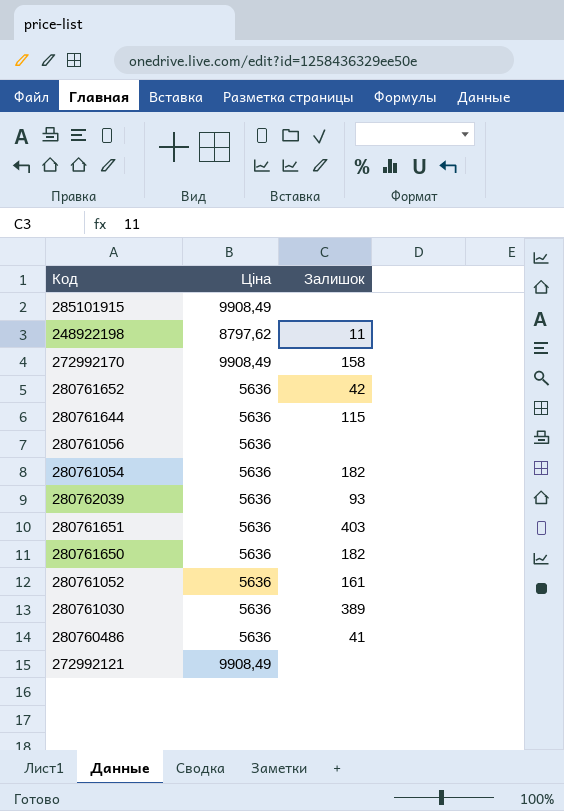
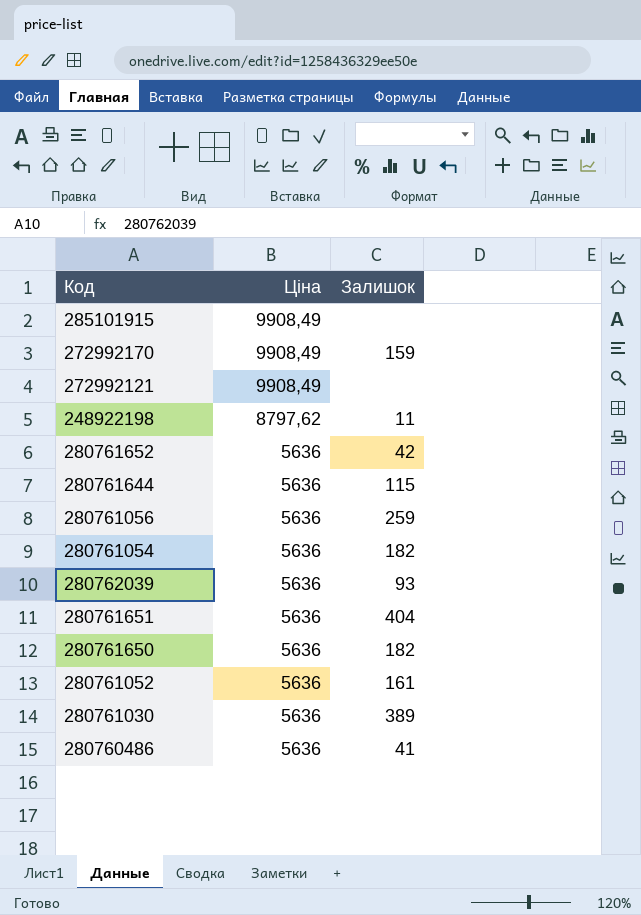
row order: none -> Ціна descending
272992170 | Залишок: 158 -> 159
280761056 | Залишок: none -> 259
280761651 | Залишок: 403 -> 404

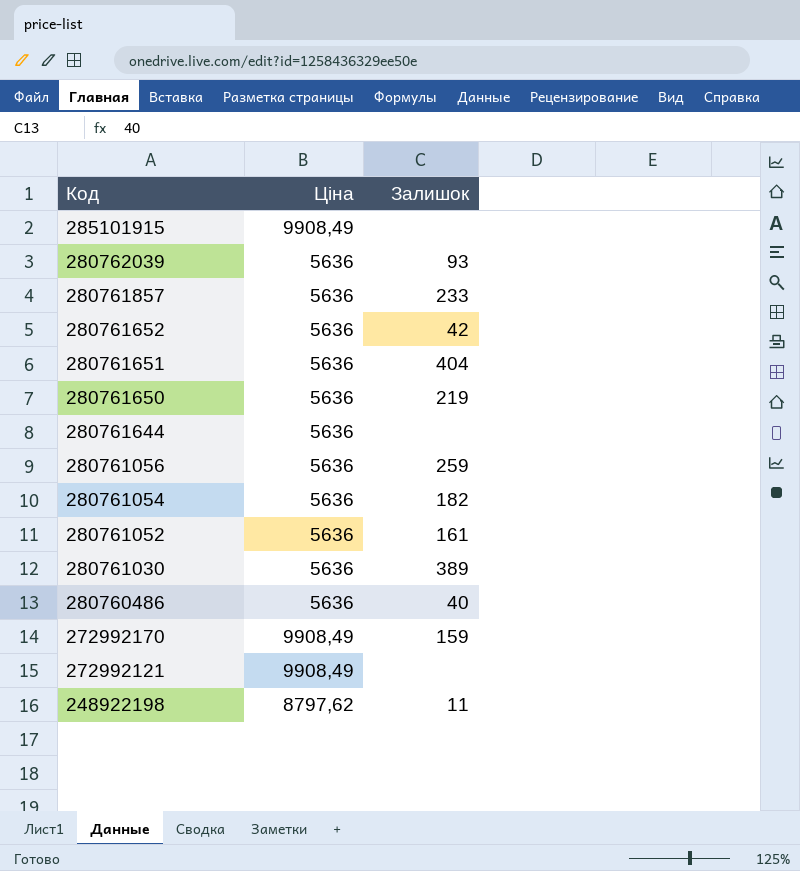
row order: Ціна descending -> Код descending
row 280761857: none -> 5636 | 233
280761650 | Залишок: 182 -> 219
280761644 | Залишок: 115 -> none
280760486 | Залишок: 41 -> 40

